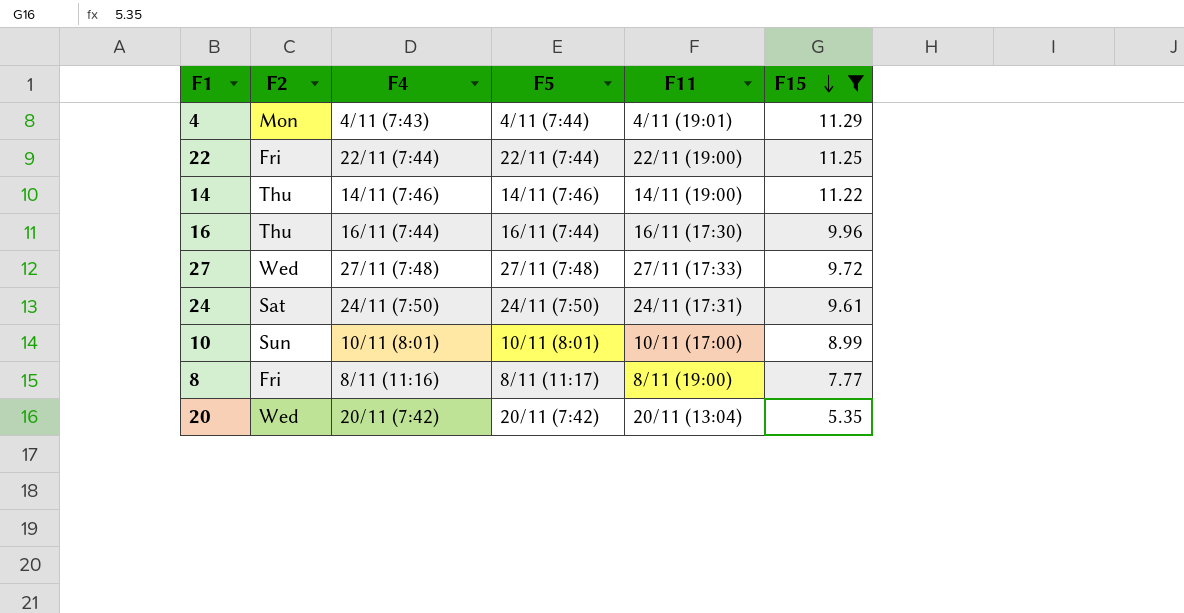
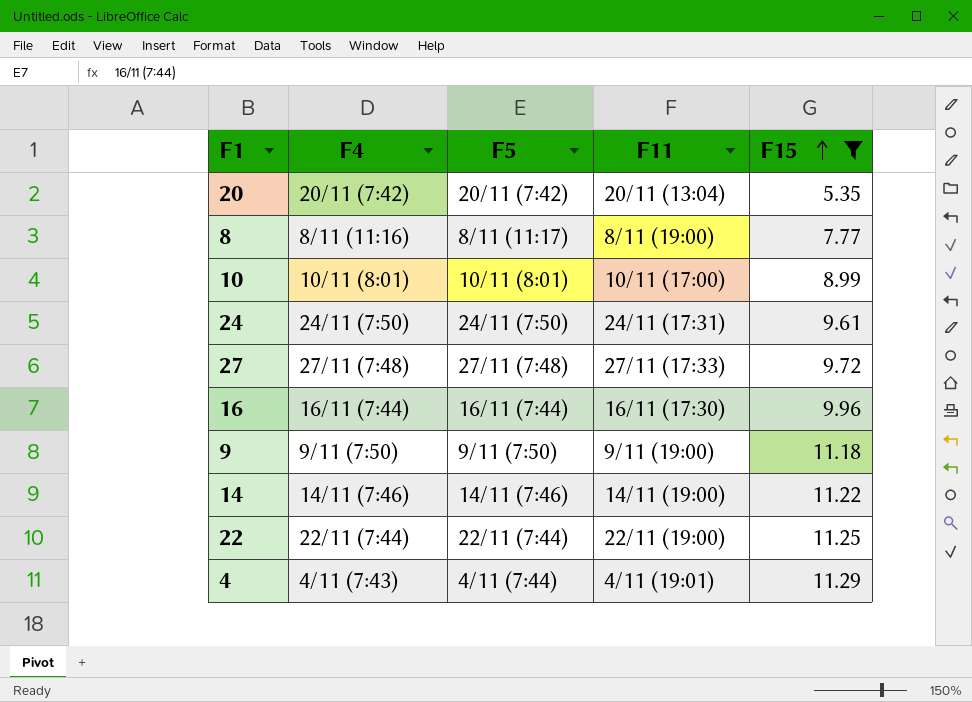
row order: F15 descending -> F15 ascending
column F2 | position: 2 -> none
row 9: none -> 9/11 (7:50) | 9/11 (7:50) | 9/11 (19:00) | 11.18

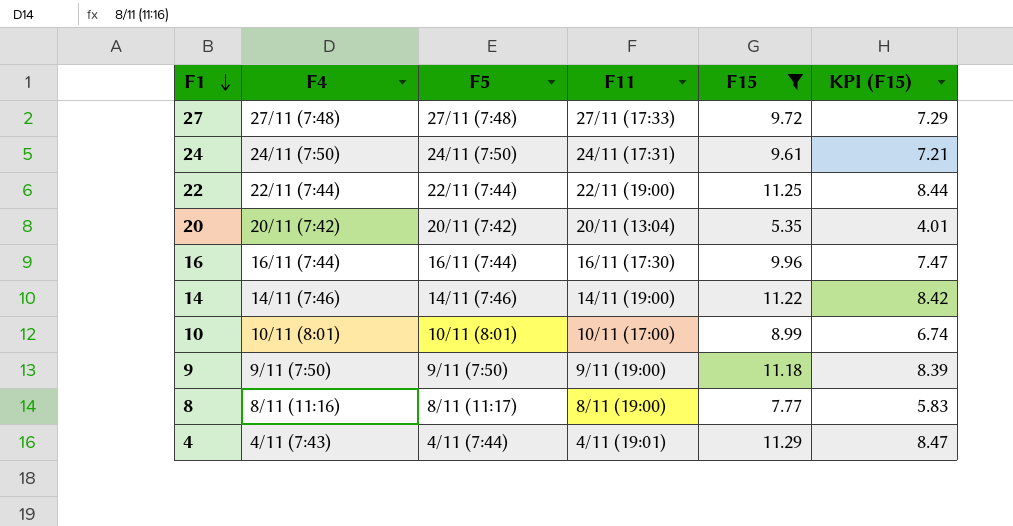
row order: F15 ascending -> F1 descending
column KPI (F15) | formula: none -> [F15] * 0.75

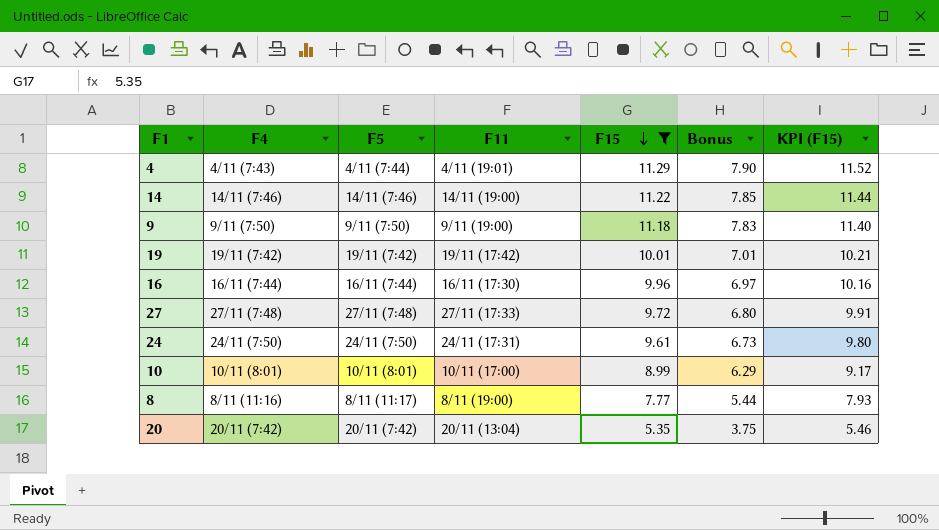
row order: F1 descending -> F15 descending
column Bonus | formula: none -> [F15] * 0.7
column KPI (F15) | formula: [F15] * 0.75 -> [F15] * 1.02
row 22: 22/11 (7:44) | 22/11 (7:44) | 22/11 (19:00) | 11.25 | 8.44 -> none
row 19: none -> 19/11 (7:42) | 19/11 (7:42) | 19/11 (17:42) | 10.01 | 7.01 | 10.21

